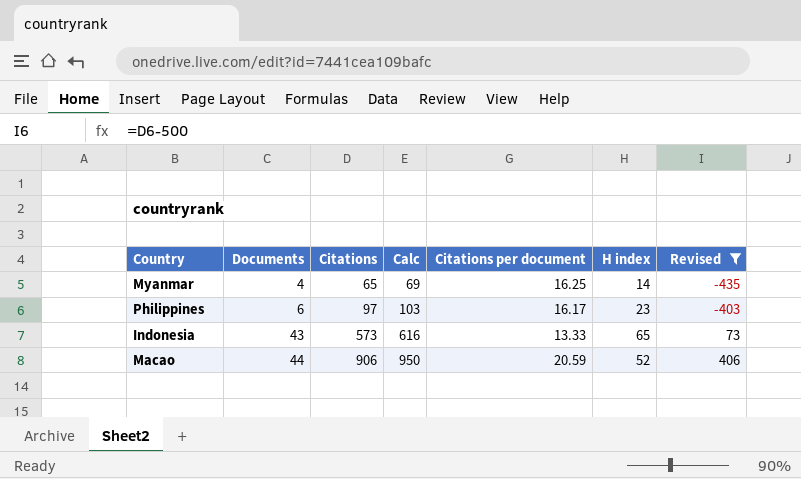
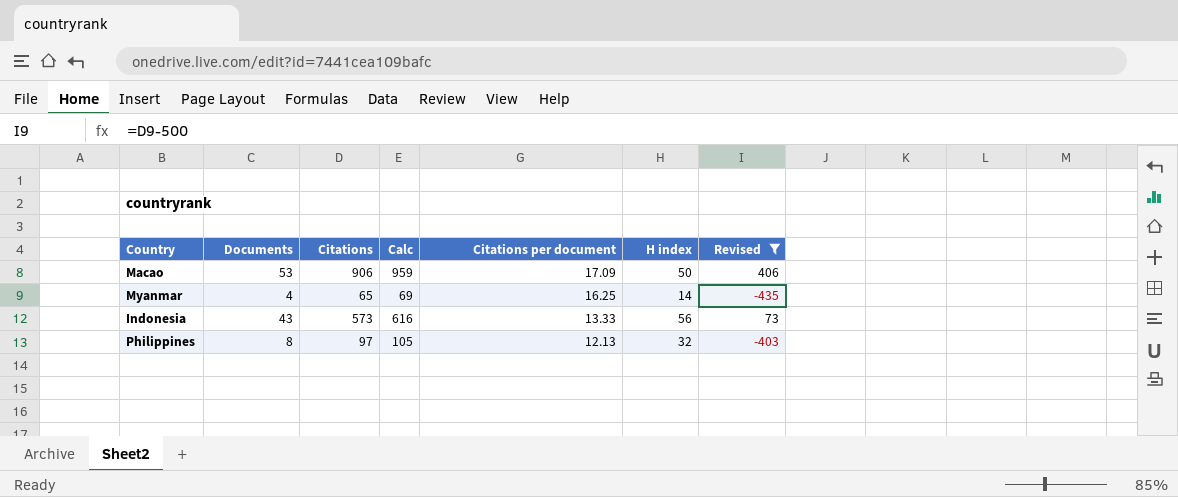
row order: Documents ascending -> Citations per document descending
Macao | Documents: 44 -> 53
Macao | Calc: 950 -> 959
Macao | Citations per document: 20.59 -> 17.09
Macao | H index: 52 -> 50
Indonesia | H index: 65 -> 56
Philippines | Documents: 6 -> 8
Philippines | Calc: 103 -> 105
Philippines | Citations per document: 16.17 -> 12.13
Philippines | H index: 23 -> 32

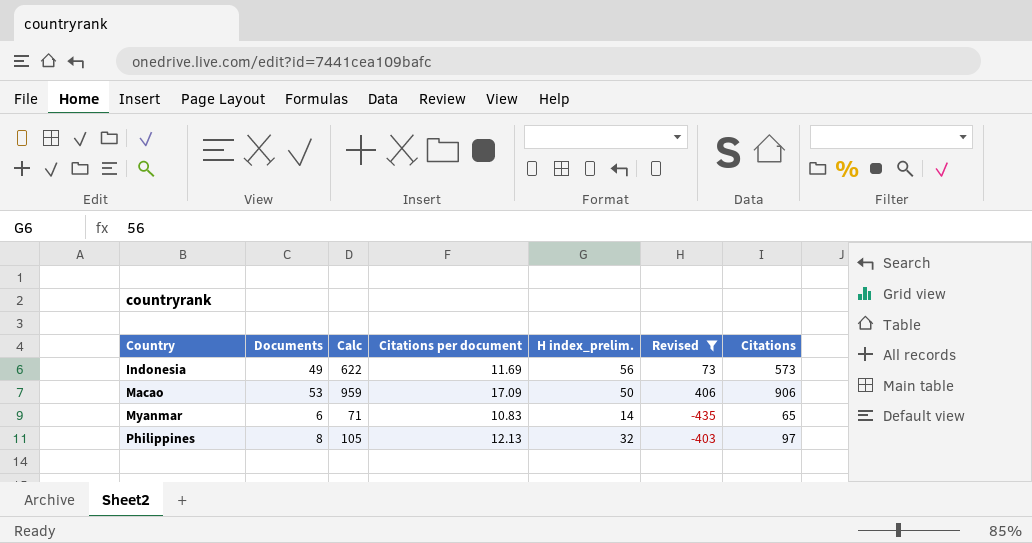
row order: Citations per document descending -> Country ascending
column name: H index -> H index_prelim.
column Citations | position: 3 -> 7
Indonesia | Documents: 43 -> 49
Indonesia | Calc: 616 -> 622
Indonesia | Citations per document: 13.33 -> 11.69
Myanmar | Documents: 4 -> 6
Myanmar | Calc: 69 -> 71
Myanmar | Citations per document: 16.25 -> 10.83

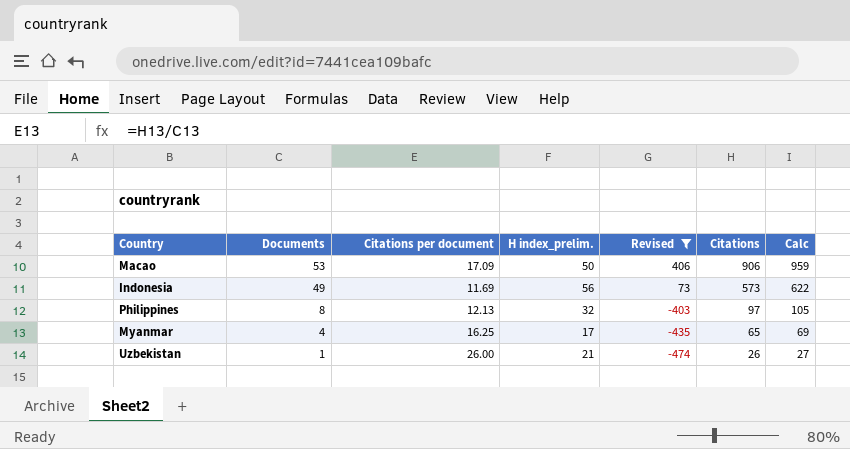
row order: Country ascending -> Documents descending
column Calc | position: 3 -> 7
Myanmar | Documents: 6 -> 4
Myanmar | Citations per document: 10.83 -> 16.25
Myanmar | H index_prelim.: 14 -> 17
Myanmar | Calc: 71 -> 69
row Uzbekistan: none -> 1 | 26.00 | 21 | -474 | 26 | 27

